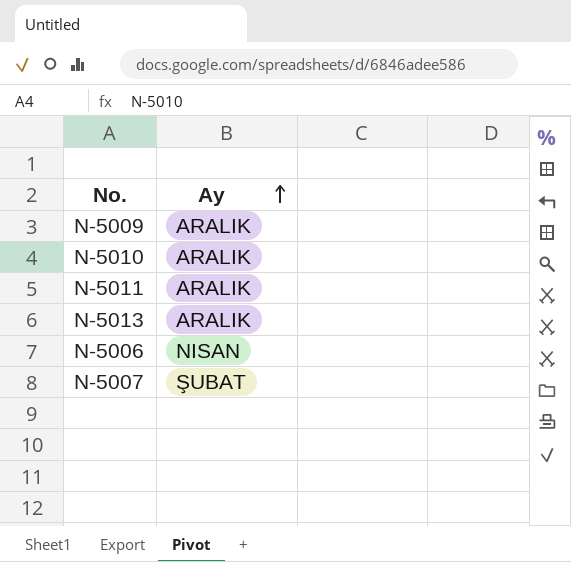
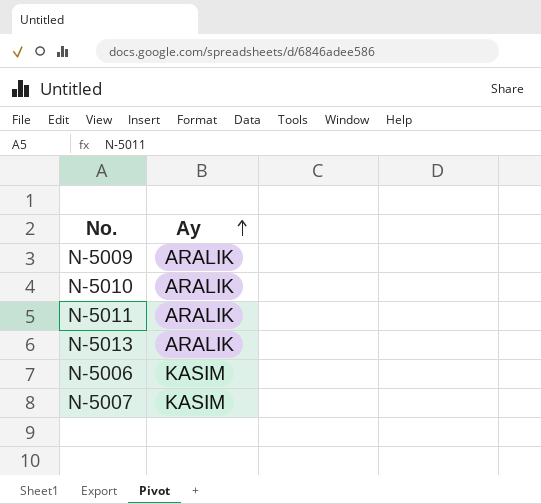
N-5006 | Ay: NISAN -> KASIM
N-5007 | Ay: ŞUBAT -> KASIM

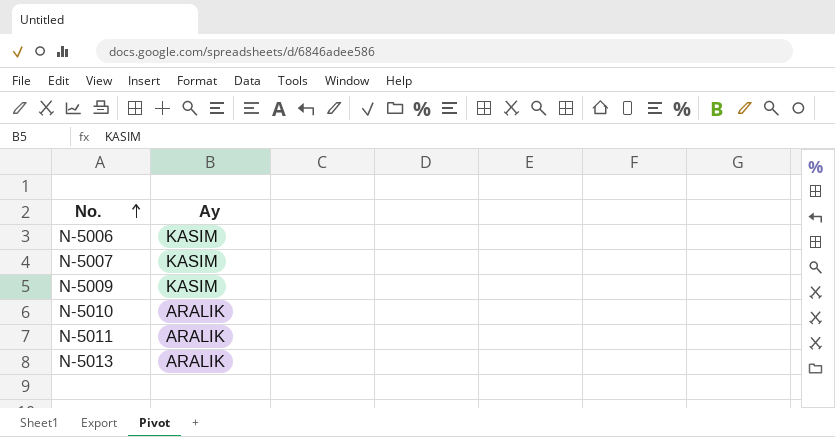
row order: Ay ascending -> No. ascending
N-5009 | Ay: ARALIK -> KASIM

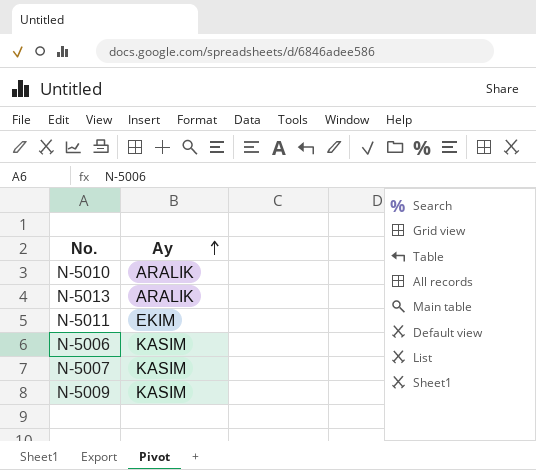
row order: No. ascending -> Ay ascending
N-5011 | Ay: ARALIK -> EKIM

